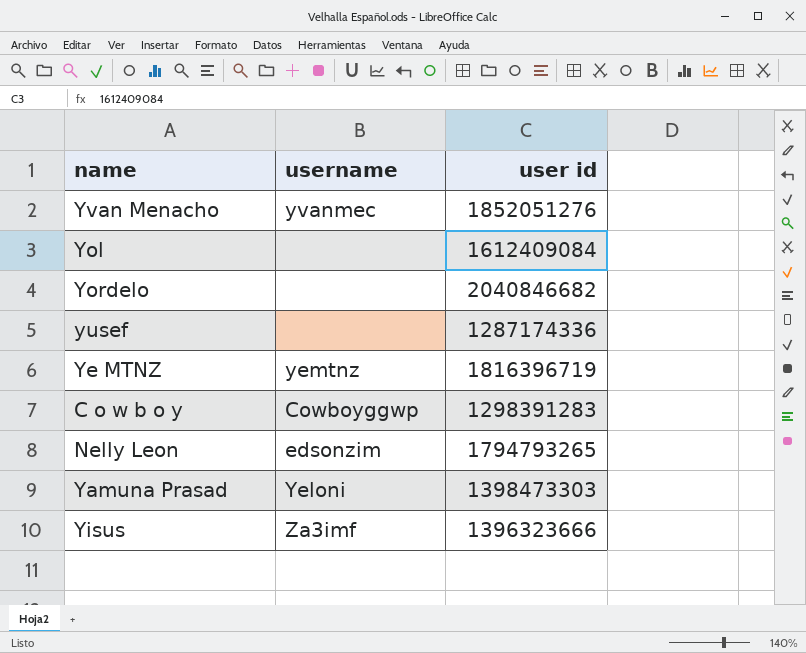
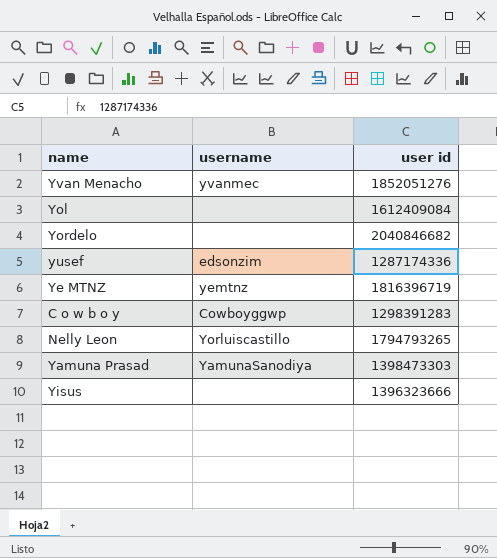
yusef | username: none -> edsonzim
Nelly Leon | username: edsonzim -> Yorluiscastillo
Yamuna Prasad | username: Yeloni -> YamunaSanodiya
Yisus | username: Za3imf -> none

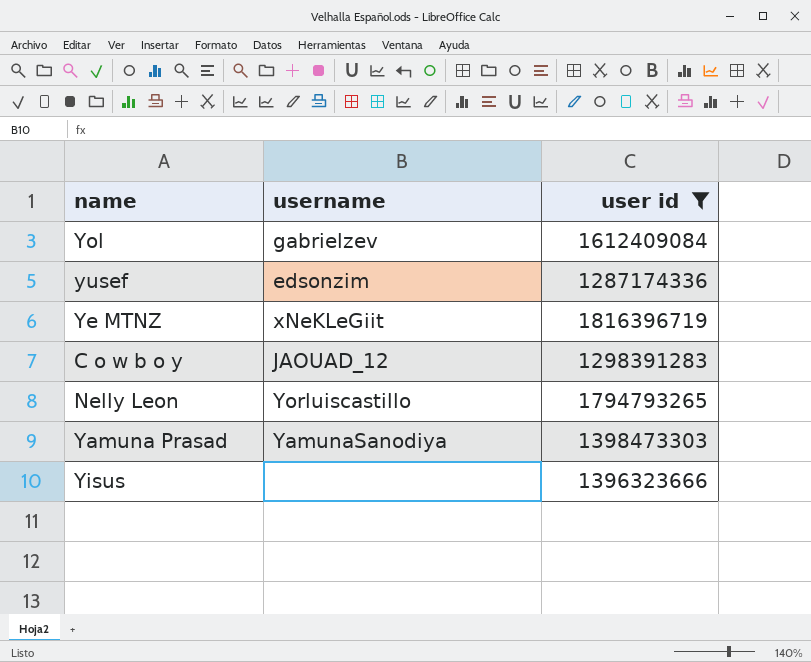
filter: none -> user id <= 1816396719
Yol | username: none -> gabrielzev
Ye MTNZ | username: yemtnz -> xNeKLeGiit
C o w b o y | username: Cowboyggwp -> JAOUAD_12

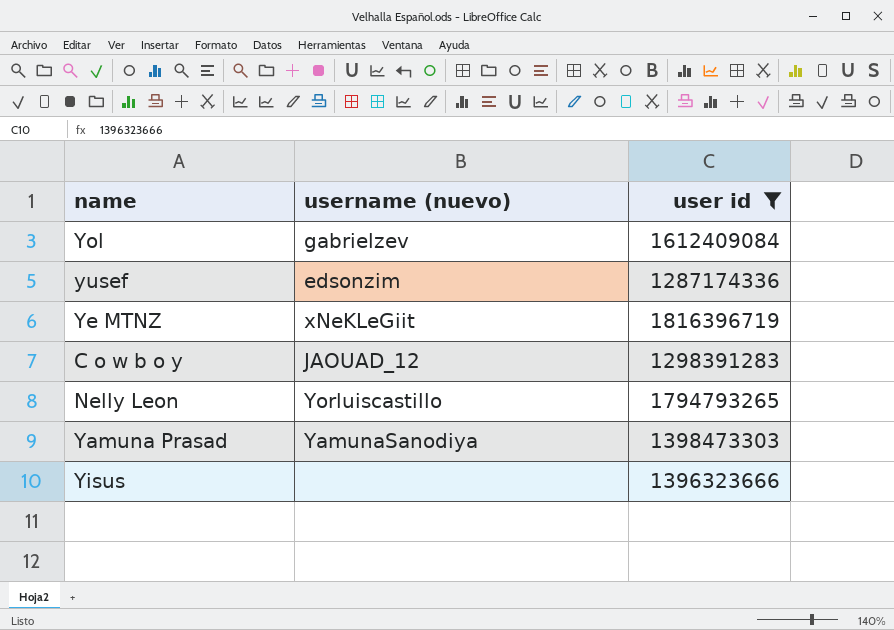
column name: username -> username (nuevo)

